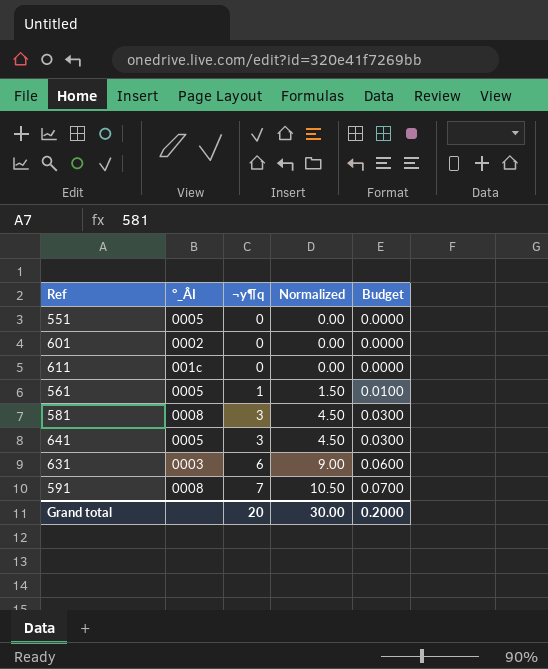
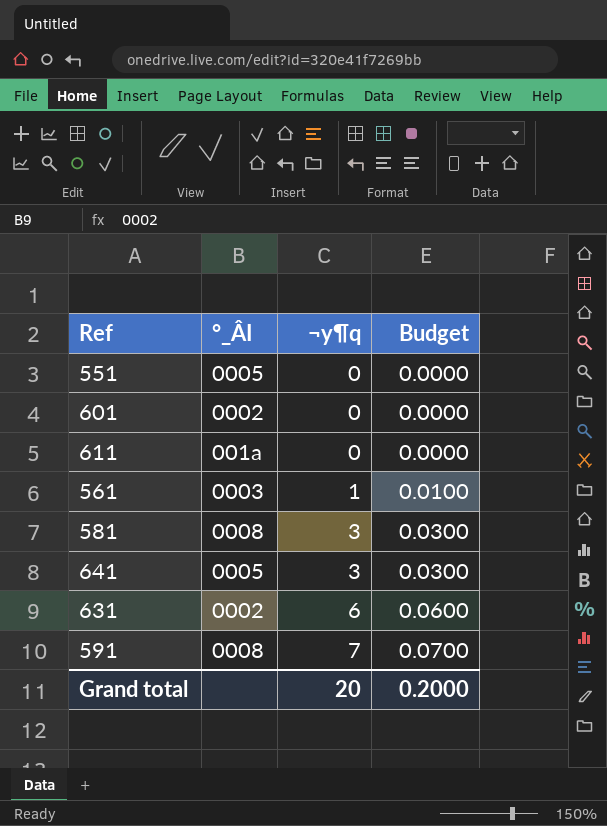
column Normalized | formula: [¬y¶q] * 1.5 -> none
611 | °_ÂI: 001c -> 001a
561 | °_ÂI: 0005 -> 0003
631 | °_ÂI: 0003 -> 0002

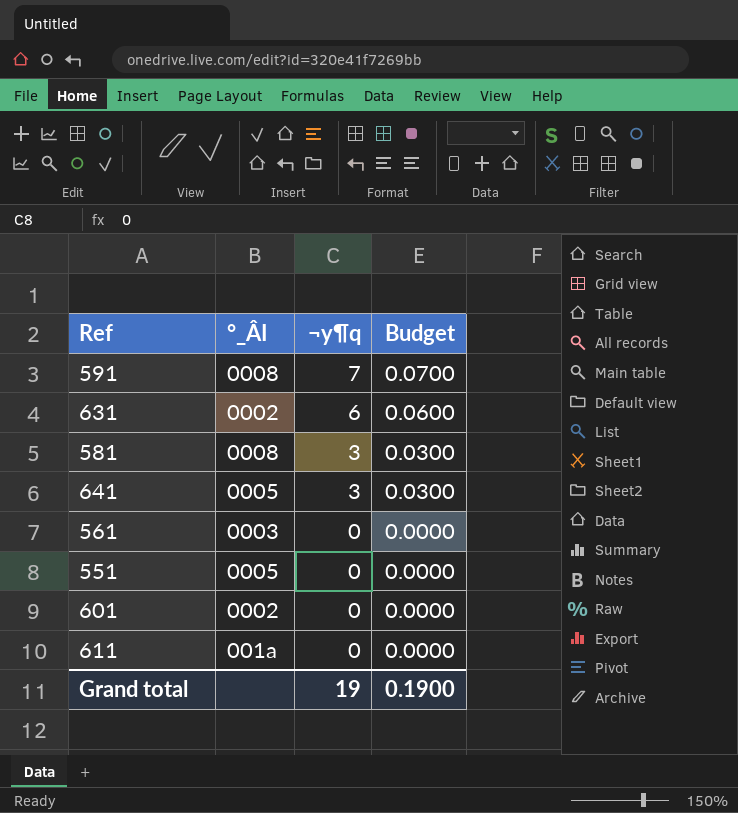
row order: ¬y¶q ascending -> ¬y¶q descending
561 | ¬y¶q: 1 -> 0
561 | Budget: 0.0100 -> 0.0000
Grand total | ¬y¶q: 20 -> 19
Grand total | Budget: 0.2000 -> 0.1900

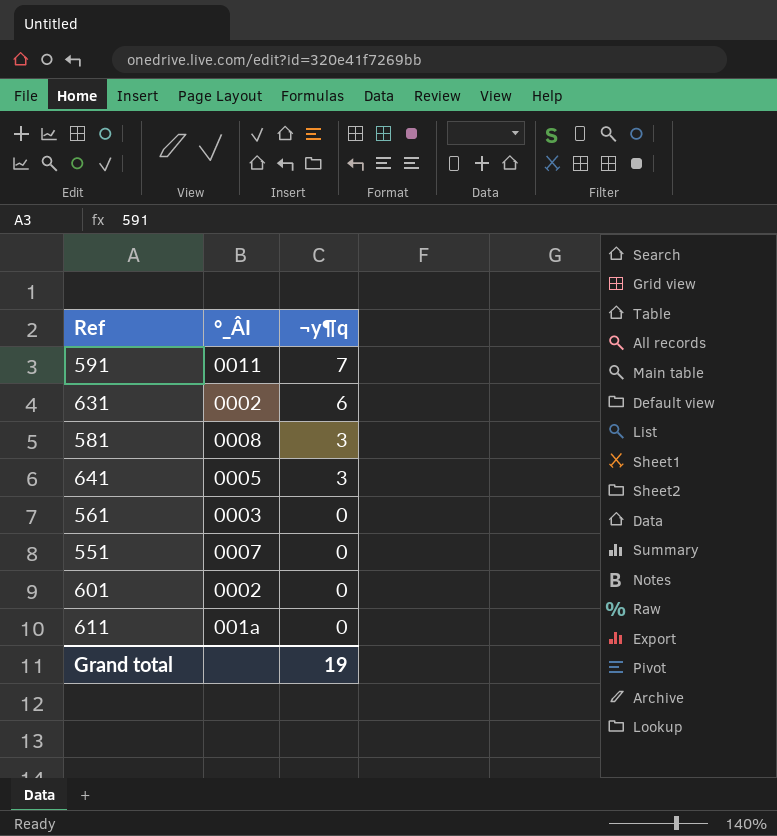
column Budget | formula: [¬y¶q] * 0.01 -> none
591 | °_ÂI: 0008 -> 0011
551 | °_ÂI: 0005 -> 0007

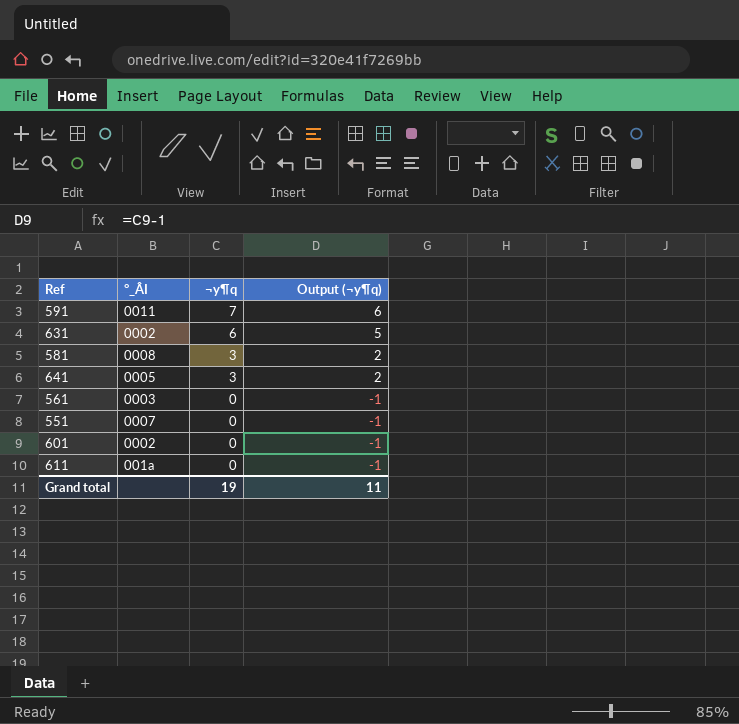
column Output (¬y¶q) | formula: none -> [¬y¶q] - 1

